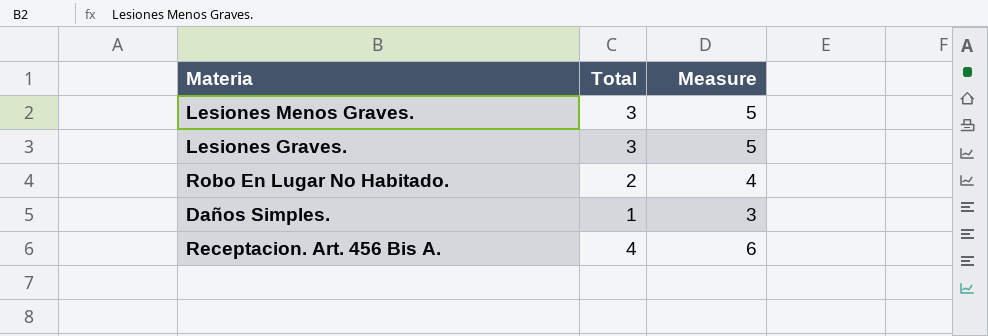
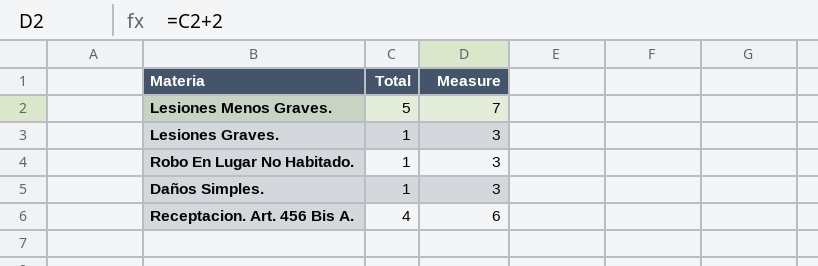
Lesiones Menos Graves. | Total: 3 -> 5
Lesiones Menos Graves. | Measure: 5 -> 7
Lesiones Graves. | Total: 3 -> 1
Lesiones Graves. | Measure: 5 -> 3
Robo En Lugar No Habitado. | Total: 2 -> 1
Robo En Lugar No Habitado. | Measure: 4 -> 3

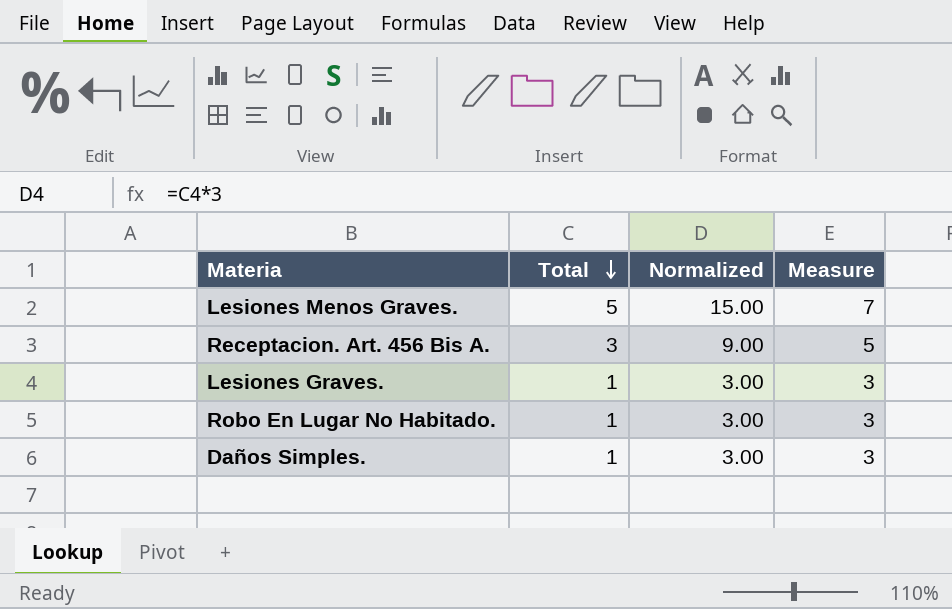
row order: none -> Total descending
column Normalized | formula: none -> [Total] * 3
Receptacion. Art. 456 Bis A. | Total: 4 -> 3
Receptacion. Art. 456 Bis A. | Measure: 6 -> 5

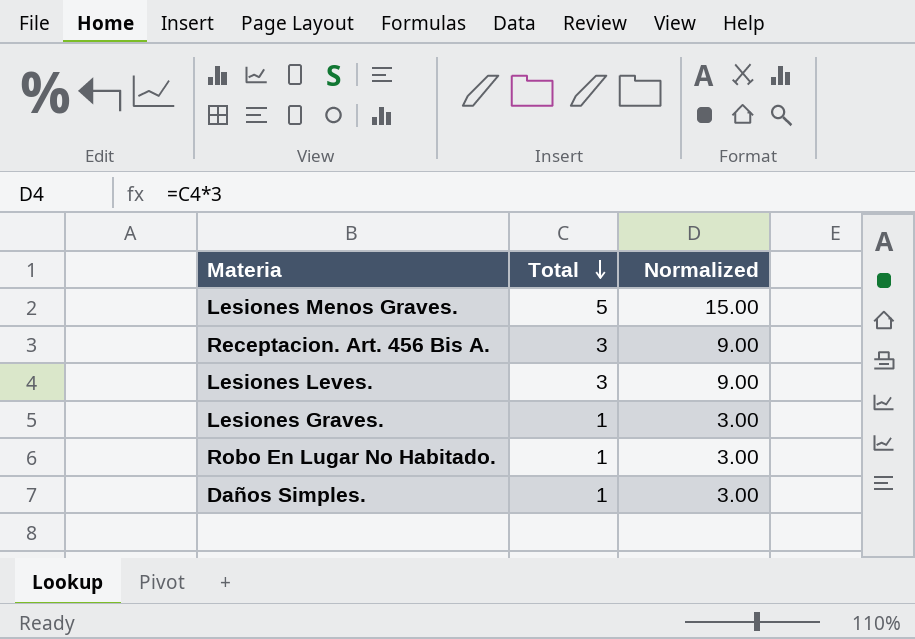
column Measure | formula: [Total] + 2 -> none
row Lesiones Leves.: none -> 3 | 9.00

